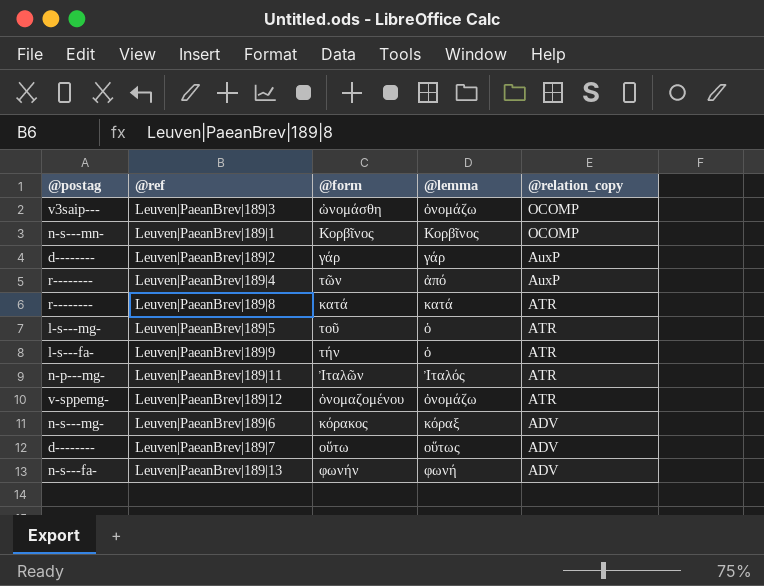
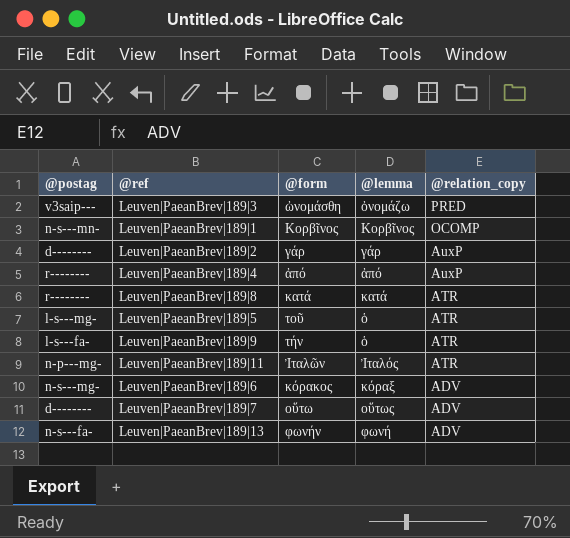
row Leuven|PaeanBrev|189|12: v-sppemg- | ὀνομαζομένου | ὀνομάζω | ATR -> none
Leuven|PaeanBrev|189|3 | @relation_copy: OCOMP -> PRED
Leuven|PaeanBrev|189|4 | @form: τῶν -> ἀπό

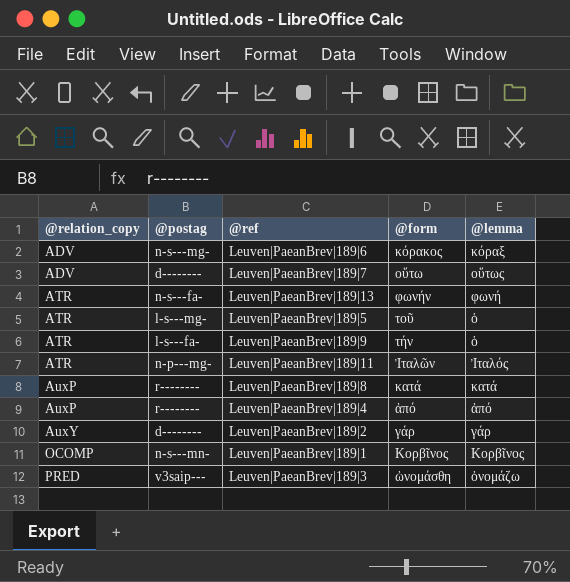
row order: @relation_copy descending -> @relation_copy ascending
column @relation_copy | position: 5 -> 1
Leuven|PaeanBrev|189|13 | @relation_copy: ADV -> ATR
Leuven|PaeanBrev|189|8 | @relation_copy: ATR -> AuxP
Leuven|PaeanBrev|189|2 | @relation_copy: AuxP -> AuxY

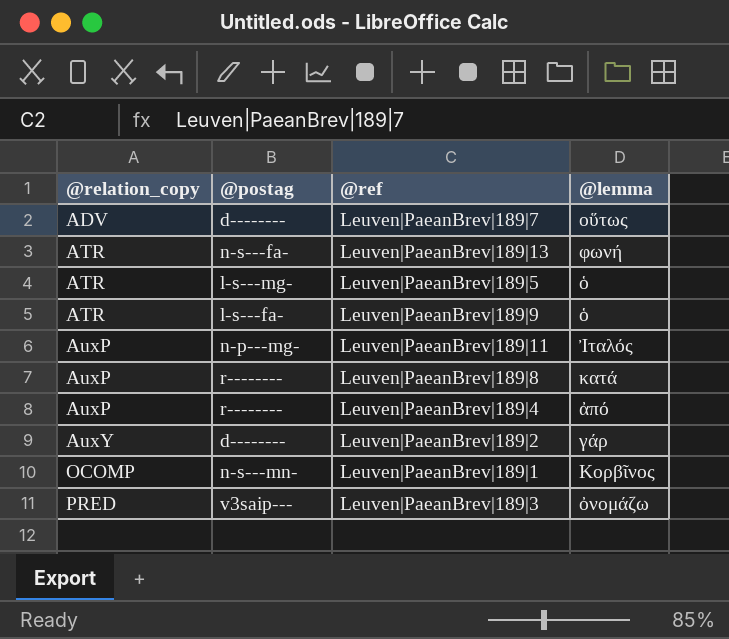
column @form | position: 4 -> none
row Leuven|PaeanBrev|189|6: ADV | n-s---mg- | κόρακος | κόραξ -> none
Leuven|PaeanBrev|189|11 | @relation_copy: ATR -> AuxP

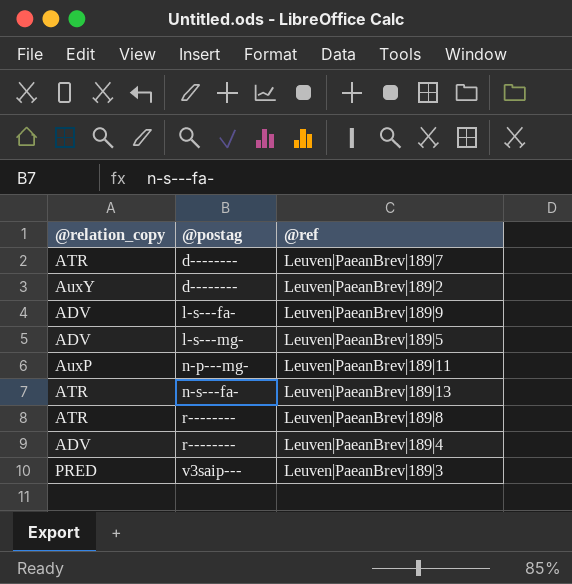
row order: @relation_copy ascending -> @postag ascending
column @lemma | position: 4 -> none
row Leuven|PaeanBrev|189|1: OCOMP | n-s---mn- | Κορβῖνος -> none
Leuven|PaeanBrev|189|7 | @relation_copy: ADV -> ATR
Leuven|PaeanBrev|189|9 | @relation_copy: ATR -> ADV
Leuven|PaeanBrev|189|5 | @relation_copy: ATR -> ADV
Leuven|PaeanBrev|189|8 | @relation_copy: AuxP -> ATR
Leuven|PaeanBrev|189|4 | @relation_copy: AuxP -> ADV

